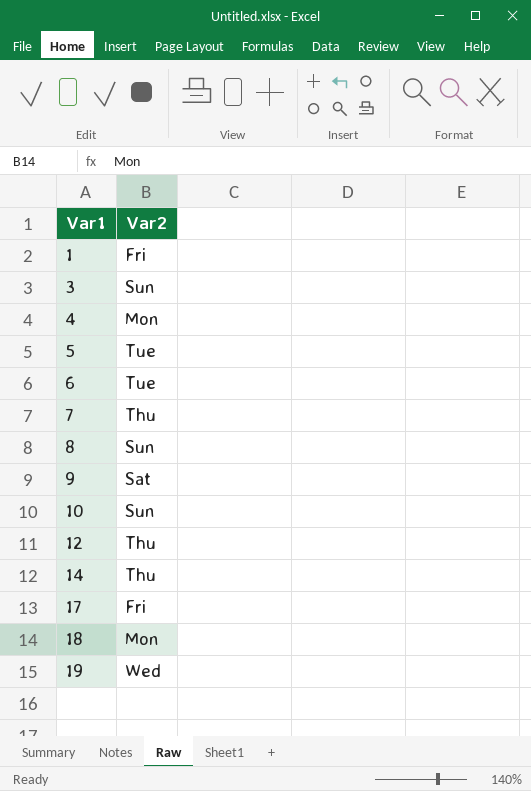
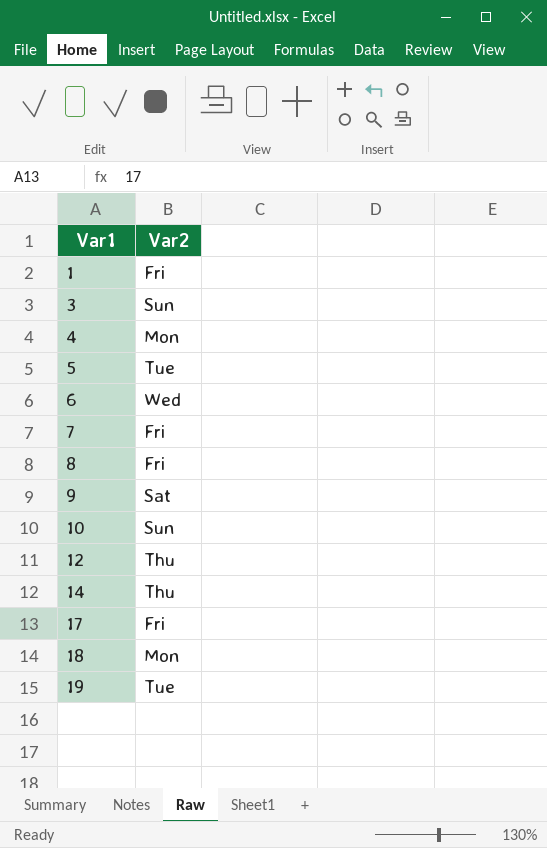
6 | Var2: Tue -> Wed
7 | Var2: Thu -> Fri
8 | Var2: Sun -> Fri
19 | Var2: Wed -> Tue

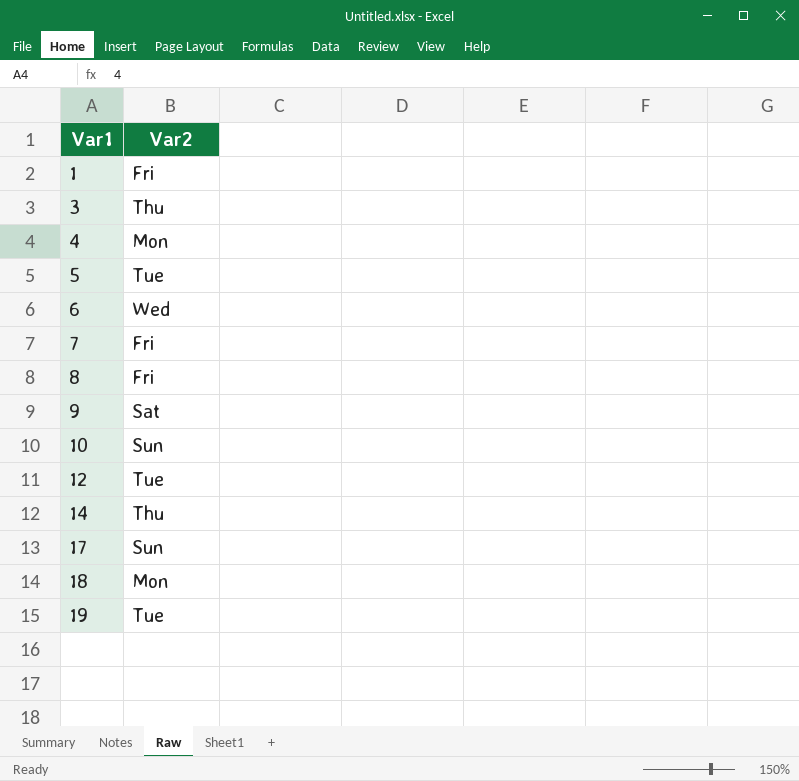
3 | Var2: Sun -> Thu
12 | Var2: Thu -> Tue
17 | Var2: Fri -> Sun

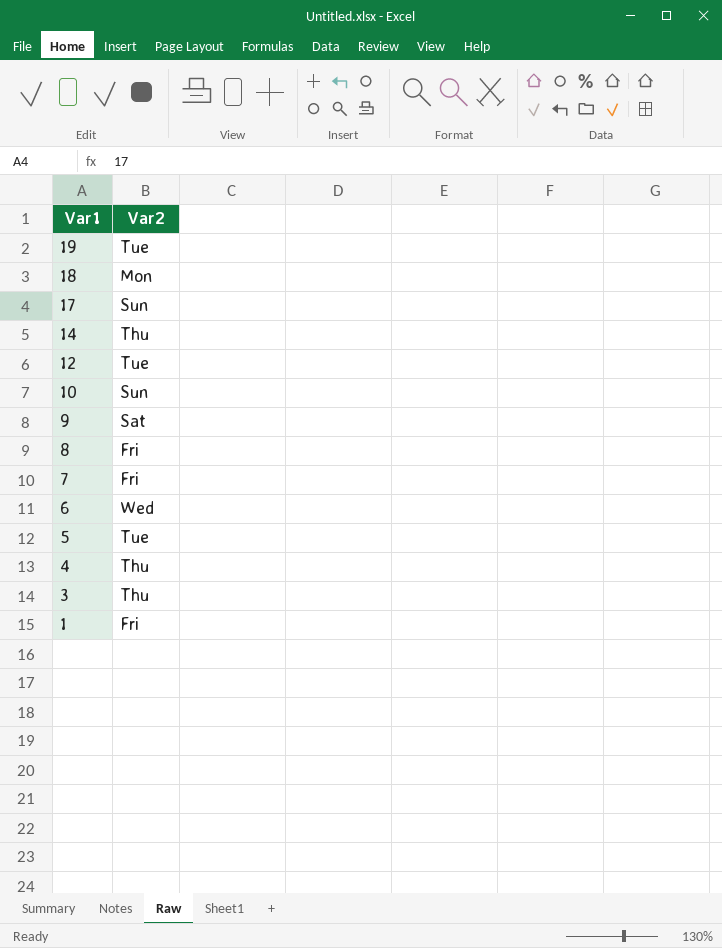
row order: Var1 ascending -> Var1 descending
4 | Var2: Mon -> Thu

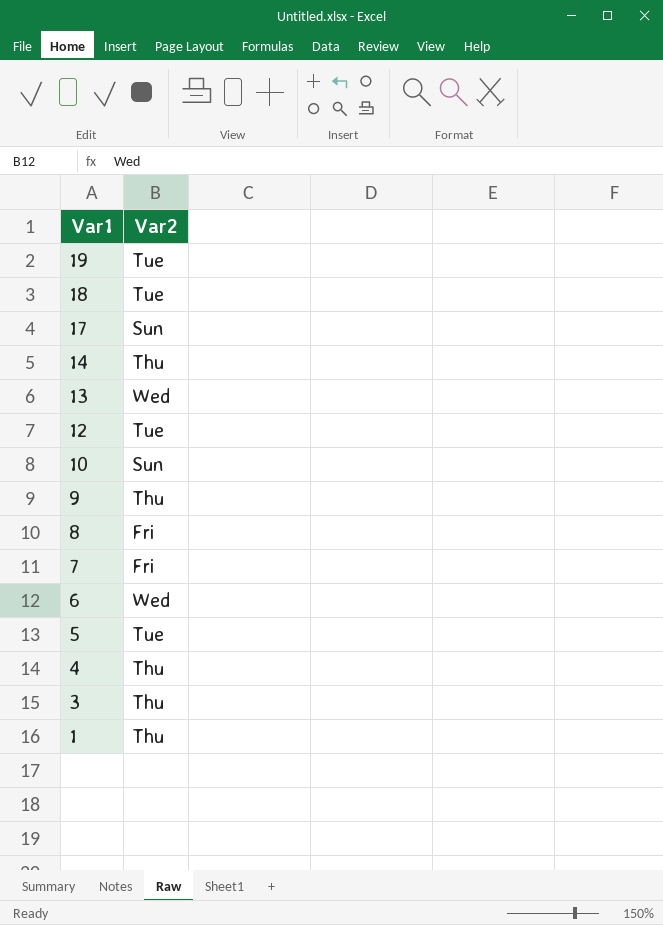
18 | Var2: Mon -> Tue
row 13: none -> Wed
9 | Var2: Sat -> Thu
1 | Var2: Fri -> Thu

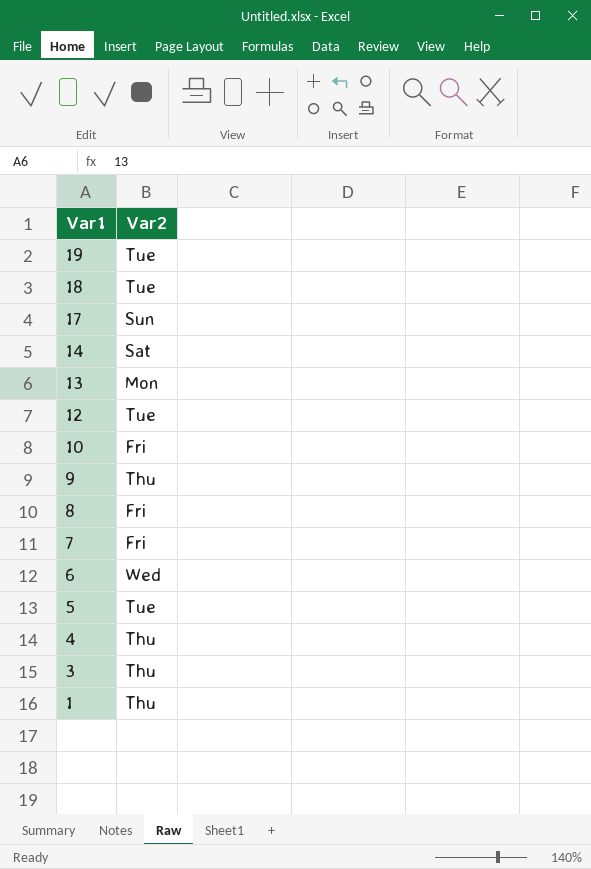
14 | Var2: Thu -> Sat
13 | Var2: Wed -> Mon
10 | Var2: Sun -> Fri

